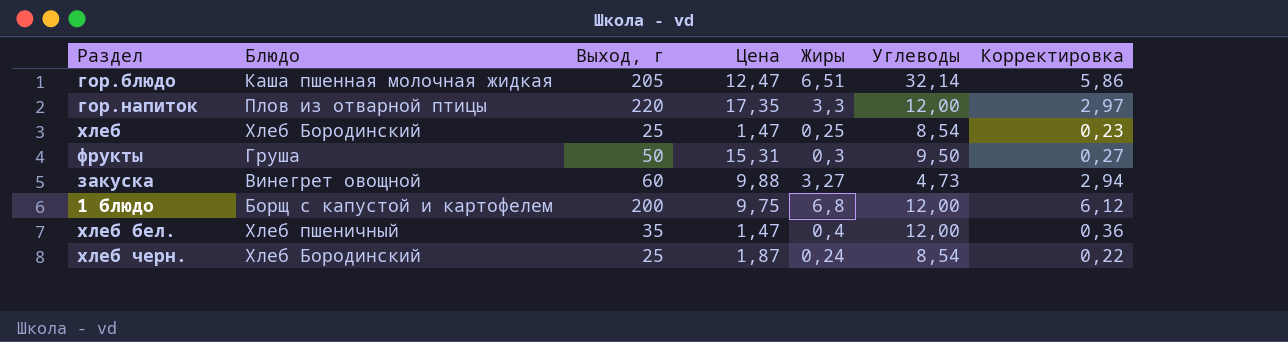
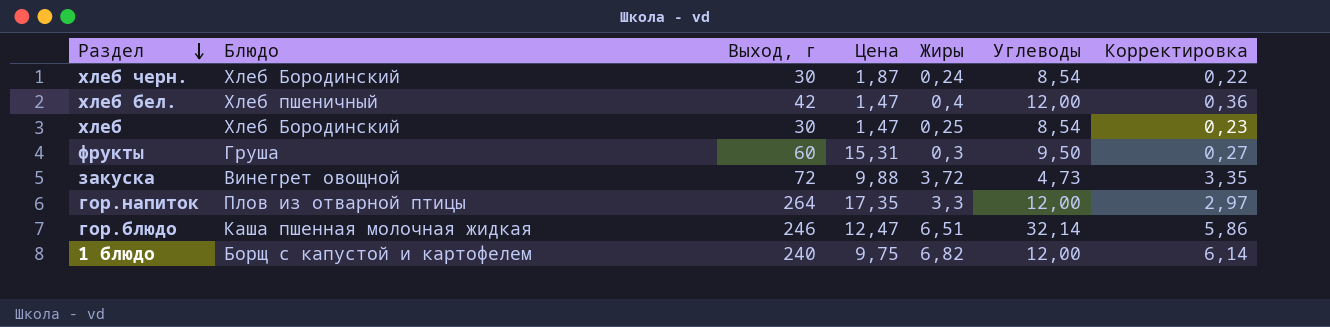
row order: none -> Раздел descending
хлеб черн. | Выход, г: 25 -> 30
хлеб бел. | Выход, г: 35 -> 42
хлеб | Выход, г: 25 -> 30
фрукты | Выход, г: 50 -> 60
закуска | Выход, г: 60 -> 72
закуска | Жиры: 3,27 -> 3,72
закуска | Корректировка: 2,94 -> 3,35
гор.напиток | Выход, г: 220 -> 264
гор.блюдо | Выход, г: 205 -> 246
1 блюдо | Выход, г: 200 -> 240
1 блюдо | Жиры: 6,8 -> 6,82
1 блюдо | Корректировка: 6,12 -> 6,14

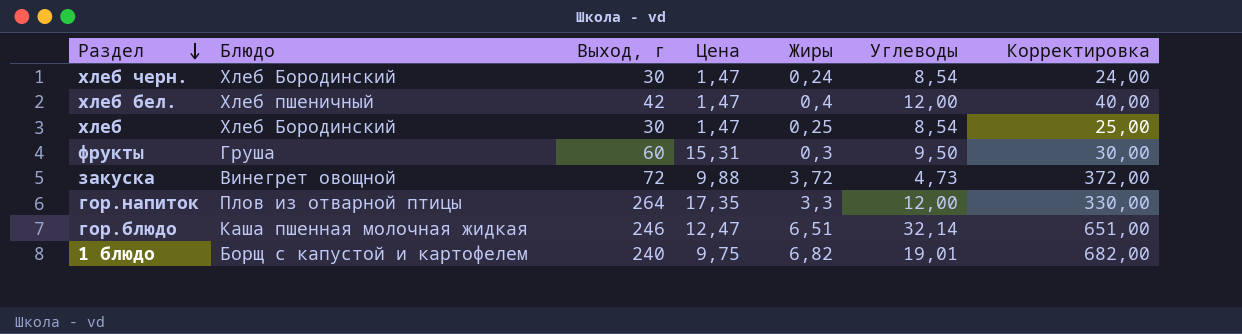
column Корректировка | formula: [Жиры] * 0,9 -> [Жиры] * 100
хлеб черн. | Цена: 1,87 -> 1,47
1 блюдо | Углеводы: 12,00 -> 19,01

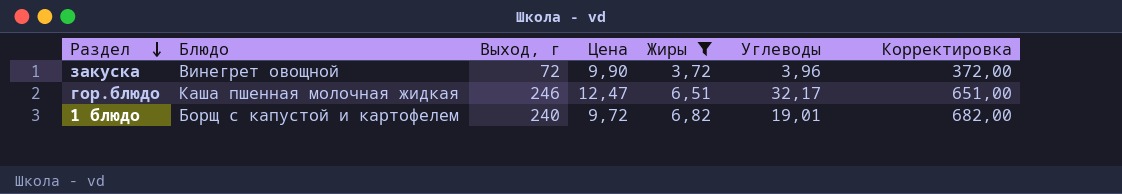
filter: none -> Жиры >= 3,72
закуска | Цена: 9,88 -> 9,90
закуска | Углеводы: 4,73 -> 3,96
гор.блюдо | Углеводы: 32,14 -> 32,17
1 блюдо | Цена: 9,75 -> 9,72

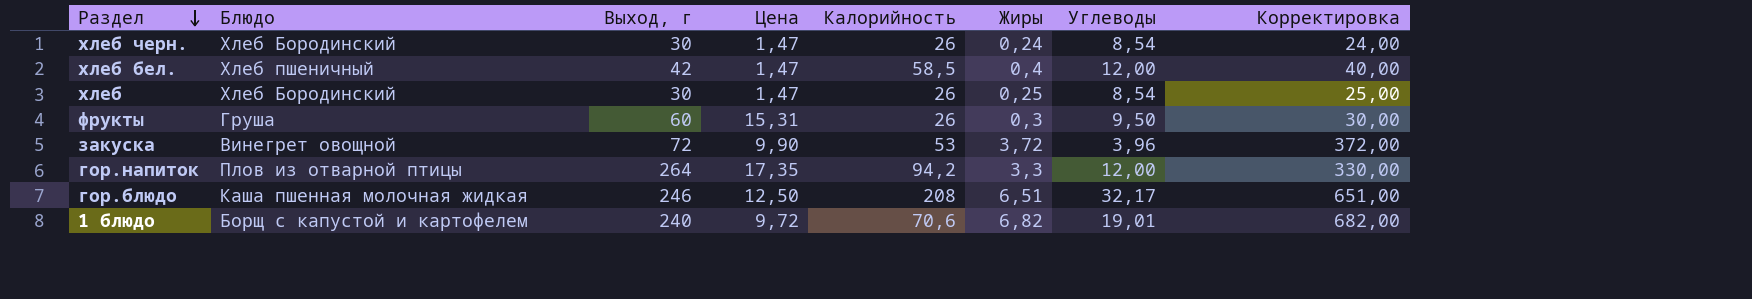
filter: Жиры >= 3,72 -> none
column Калорийность | position: none -> 5
гор.блюдо | Цена: 12,47 -> 12,50

